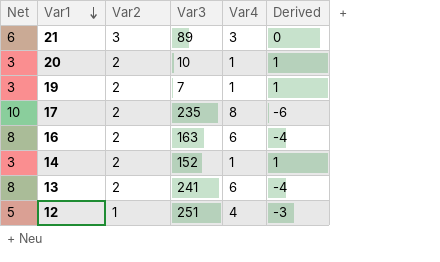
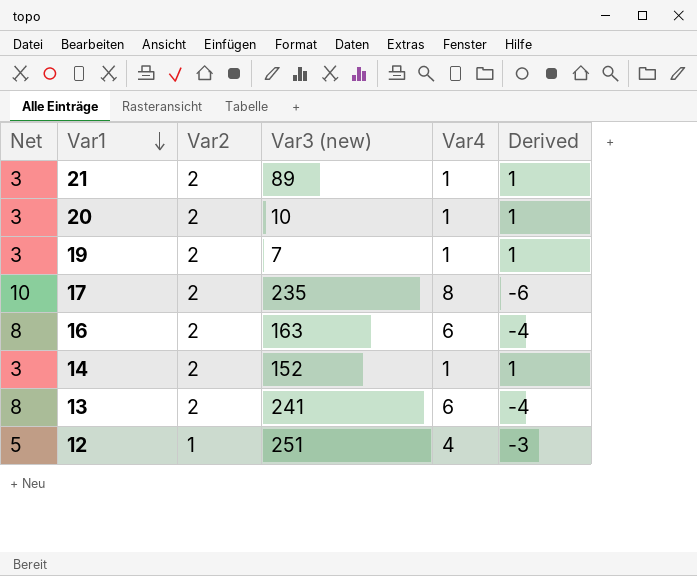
column name: Var3 -> Var3 (new)
21 | Net: 6 -> 3
21 | Var2: 3 -> 2
21 | Var4: 3 -> 1
21 | Derived: 0 -> 1

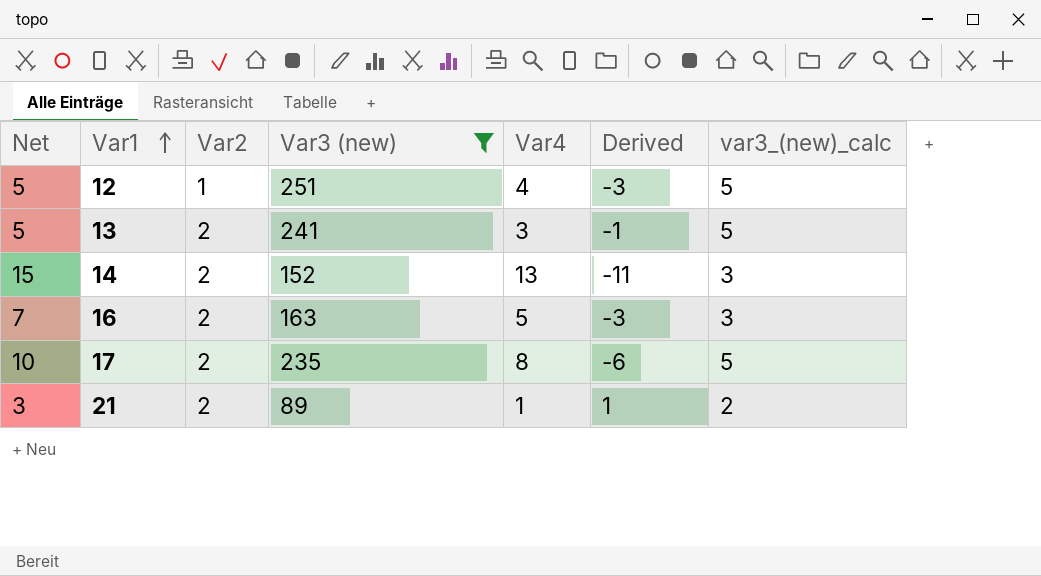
filter: none -> Var3 (new) >= 89
row order: Var1 descending -> Var1 ascending
column var3_(new)_calc | formula: none -> [Var3 (new)] * 0.02
13 | Net: 8 -> 5
13 | Var4: 6 -> 3
13 | Derived: -4 -> -1
14 | Net: 3 -> 15
14 | Var4: 1 -> 13
14 | Derived: 1 -> -11
16 | Net: 8 -> 7
16 | Var4: 6 -> 5
16 | Derived: -4 -> -3

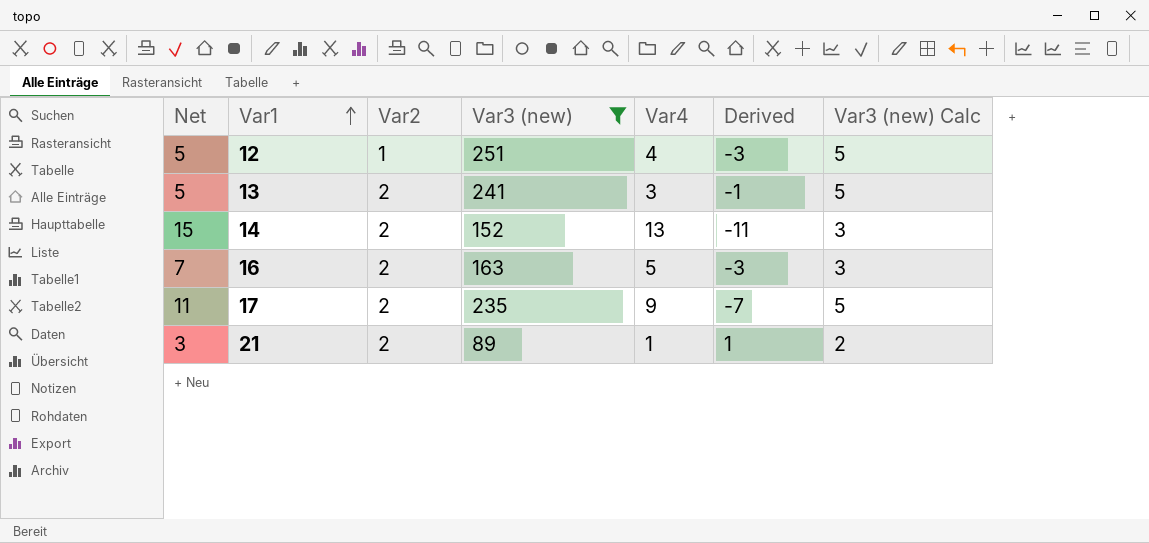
column name: var3_(new)_calc -> Var3 (new) Calc
17 | Net: 10 -> 11
17 | Var4: 8 -> 9
17 | Derived: -6 -> -7

